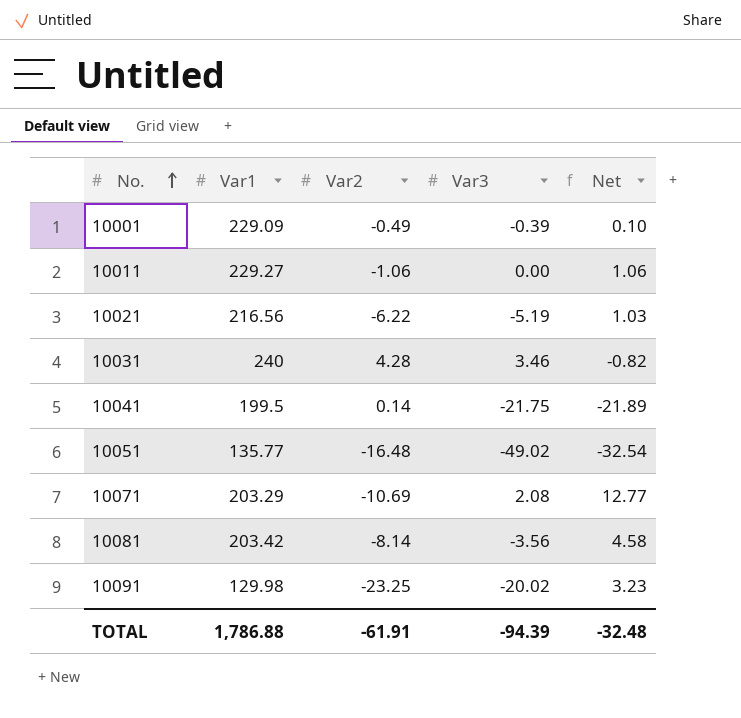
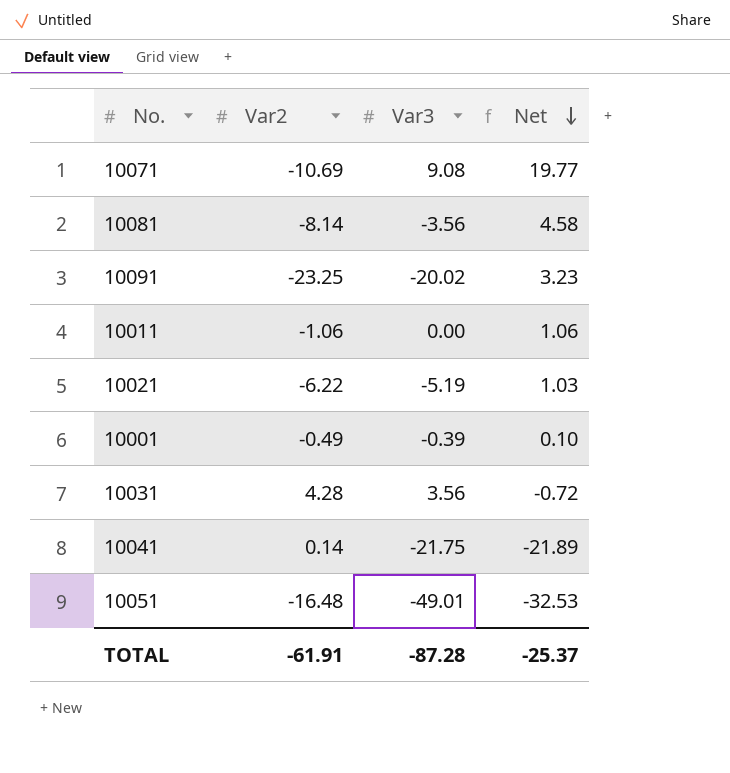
row order: No. ascending -> Net descending
column Var1 | position: 2 -> none
10071 | Var3: 2.08 -> 9.08
10071 | Net: 12.77 -> 19.77
10031 | Var3: 3.46 -> 3.56
10031 | Net: -0.82 -> -0.72
10051 | Var3: -49.02 -> -49.01
10051 | Net: -32.54 -> -32.53
TOTAL | Var3: -94.39 -> -87.28
TOTAL | Net: -32.48 -> -25.37

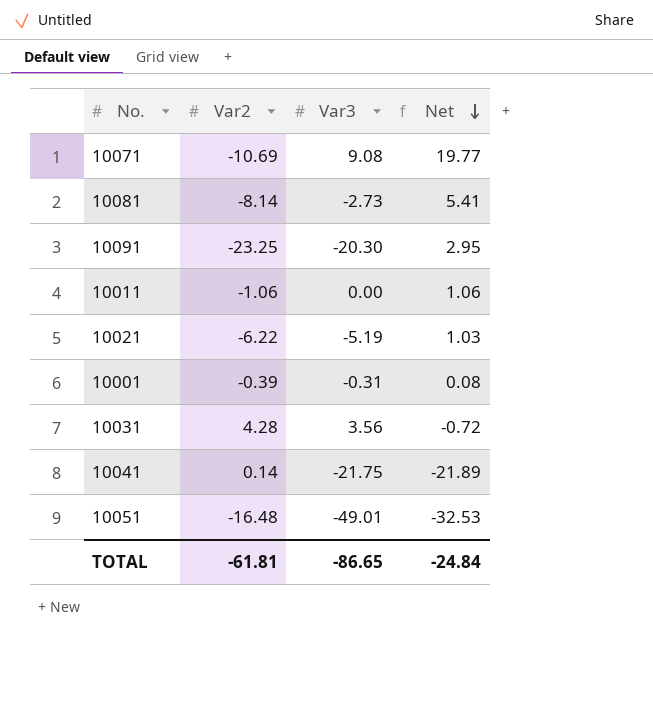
10081 | Var3: -3.56 -> -2.73
10081 | Net: 4.58 -> 5.41
10091 | Var3: -20.02 -> -20.30
10091 | Net: 3.23 -> 2.95
10001 | Var2: -0.49 -> -0.39
10001 | Var3: -0.39 -> -0.31
10001 | Net: 0.10 -> 0.08
TOTAL | Var2: -61.91 -> -61.81
TOTAL | Var3: -87.28 -> -86.65
TOTAL | Net: -25.37 -> -24.84

